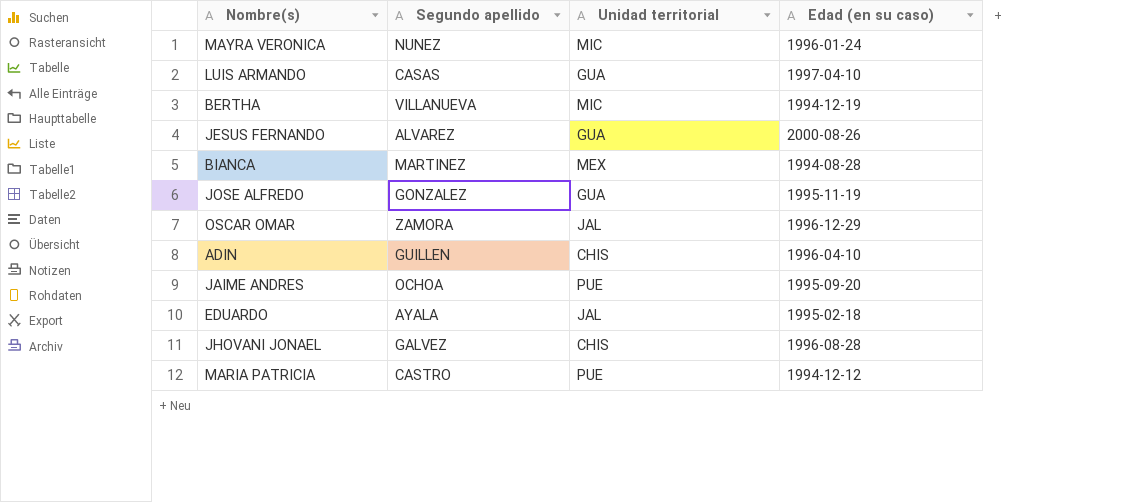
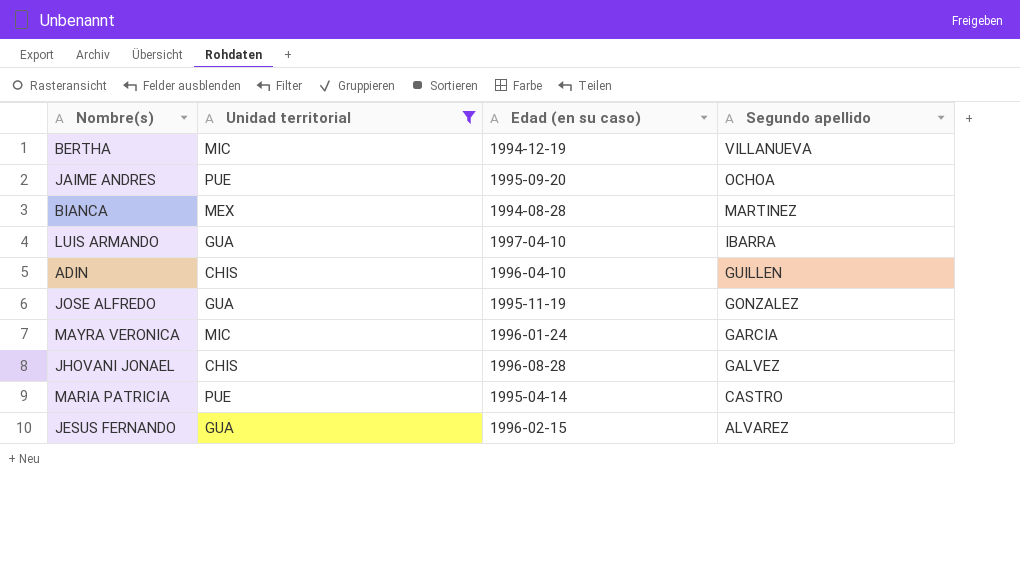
filter: none -> Unidad territorial != JAL
row order: none -> Segundo apellido descending
column Segundo apellido | position: 2 -> 4
LUIS ARMANDO | Segundo apellido: CASAS -> IBARRA
MAYRA VERONICA | Segundo apellido: NUNEZ -> GARCIA
MARIA PATRICIA | Edad (en su caso): 1994-12-12 -> 1995-04-14
JESUS FERNANDO | Edad (en su caso): 2000-08-26 -> 1996-02-15

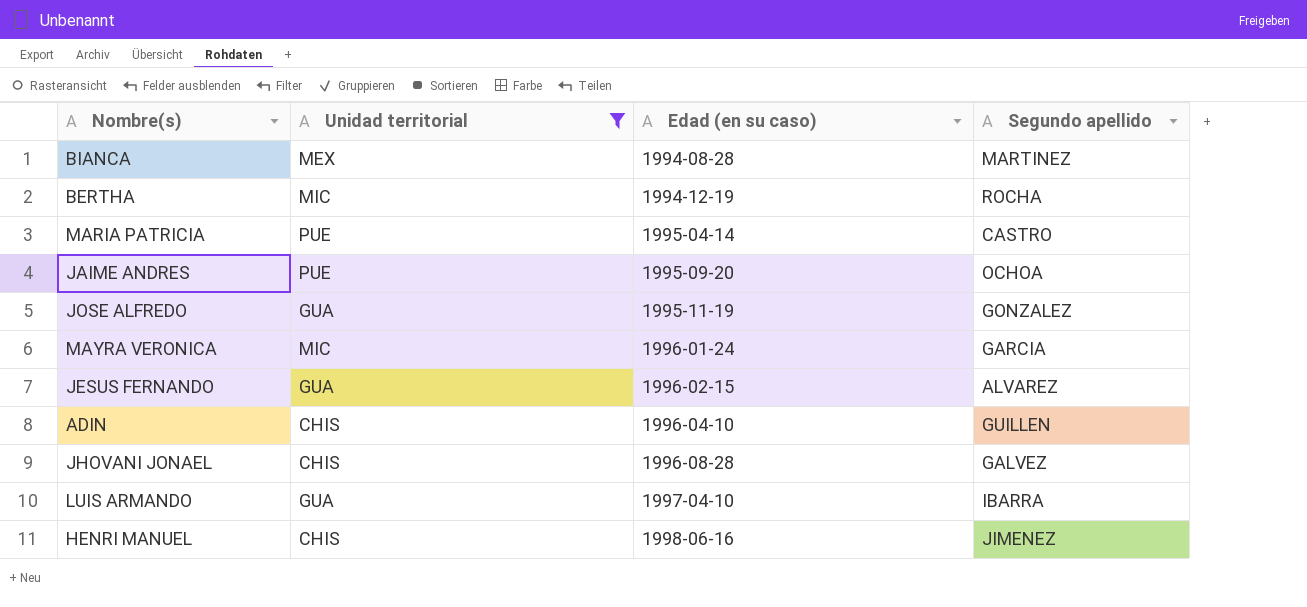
row order: Segundo apellido descending -> Edad (en su caso) ascending
BERTHA | Segundo apellido: VILLANUEVA -> ROCHA
row HENRI MANUEL: none -> CHIS | 1998-06-16 | JIMENEZ

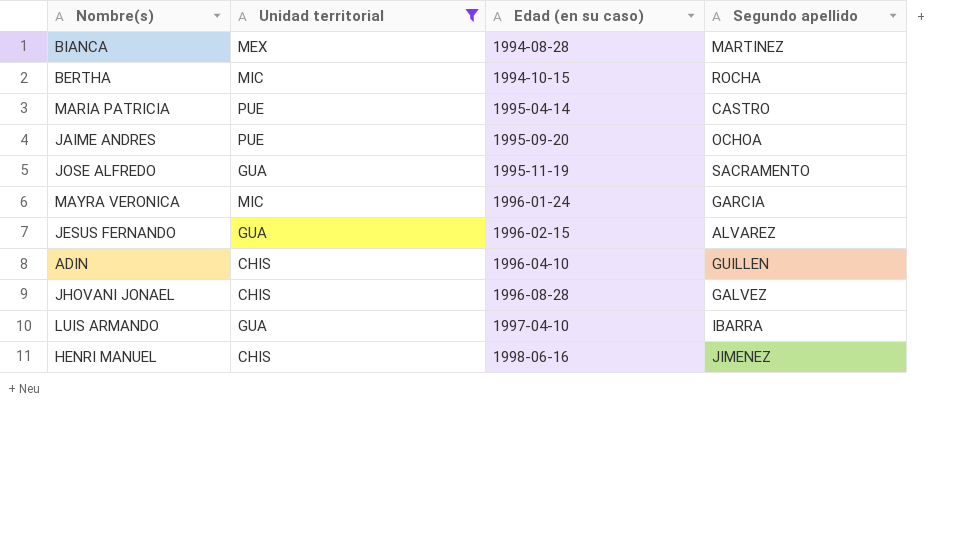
BERTHA | Edad (en su caso): 1994-12-19 -> 1994-10-15
JOSE ALFREDO | Segundo apellido: GONZALEZ -> SACRAMENTO

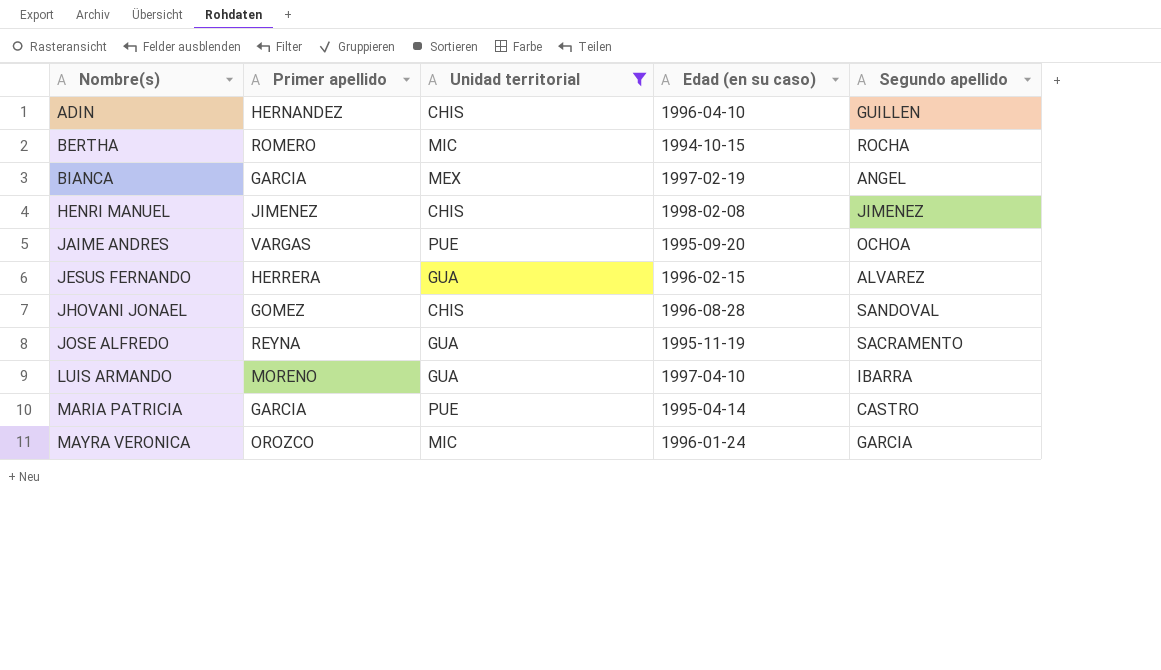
row order: Edad (en su caso) ascending -> Nombre(s) ascending
column Primer apellido | position: none -> 2
BIANCA | Edad (en su caso): 1994-08-28 -> 1997-02-19
BIANCA | Segundo apellido: MARTINEZ -> ANGEL
HENRI MANUEL | Edad (en su caso): 1998-06-16 -> 1998-02-08
JHOVANI JONAEL | Segundo apellido: GALVEZ -> SANDOVAL

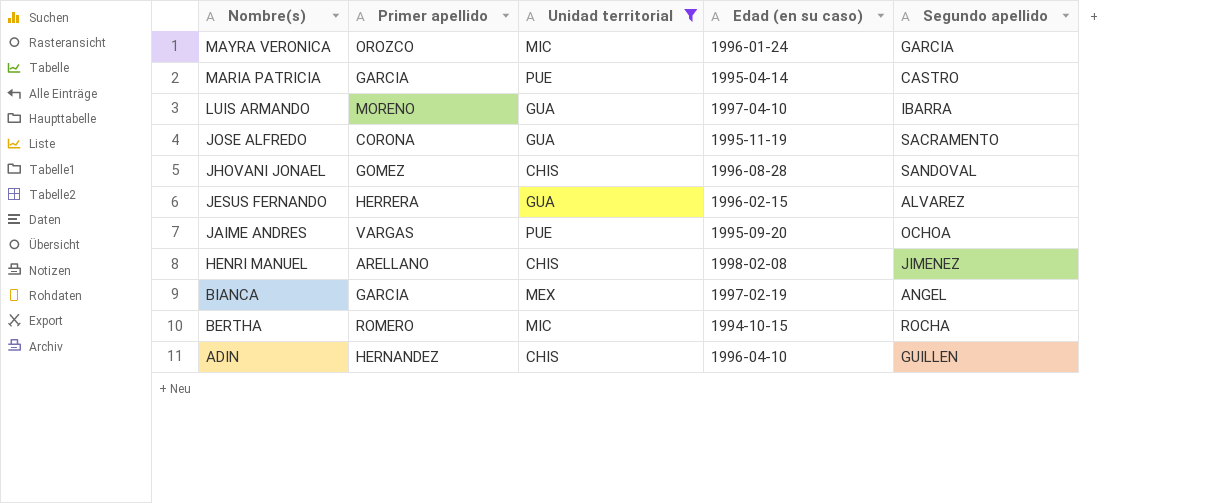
row order: Nombre(s) ascending -> Nombre(s) descending
JOSE ALFREDO | Primer apellido: REYNA -> CORONA
HENRI MANUEL | Primer apellido: JIMENEZ -> ARELLANO

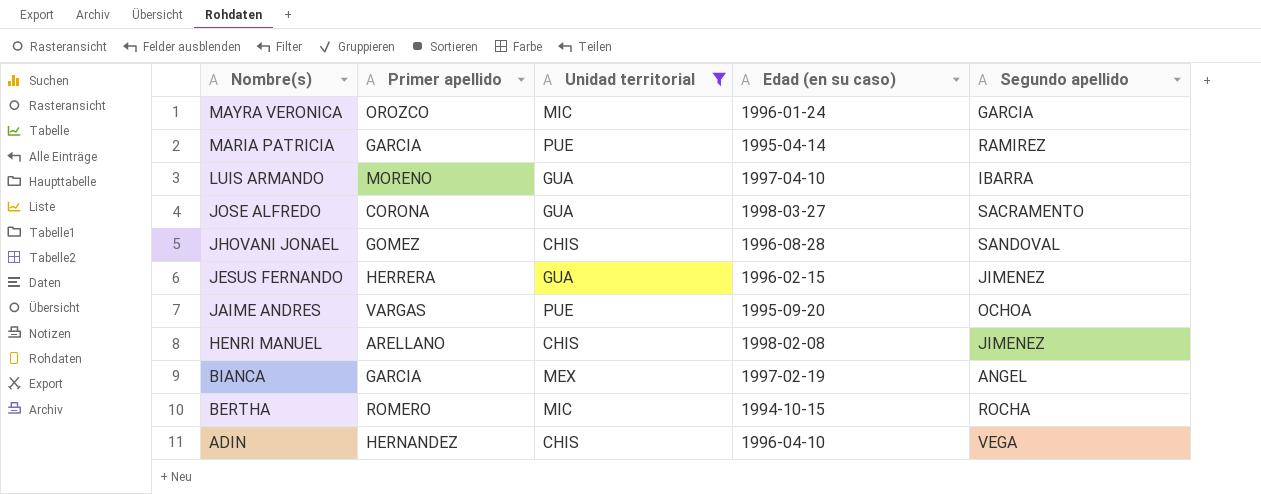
MARIA PATRICIA | Segundo apellido: CASTRO -> RAMIREZ
JOSE ALFREDO | Edad (en su caso): 1995-11-19 -> 1998-03-27
JESUS FERNANDO | Segundo apellido: ALVAREZ -> JIMENEZ
ADIN | Segundo apellido: GUILLEN -> VEGA

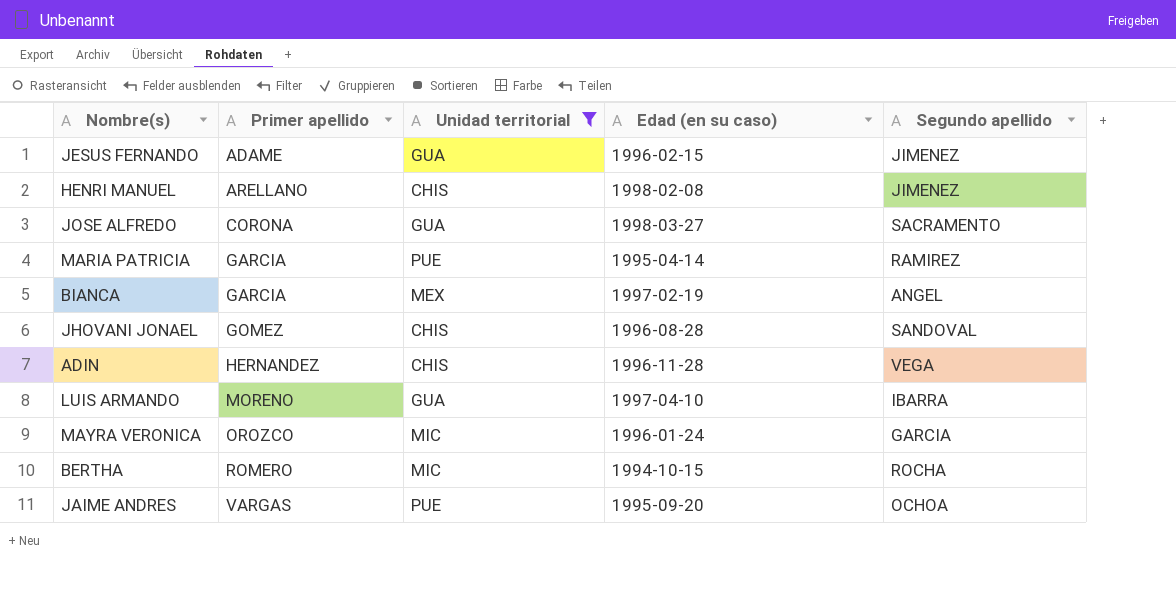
row order: Nombre(s) descending -> Primer apellido ascending
JESUS FERNANDO | Primer apellido: HERRERA -> ADAME
ADIN | Edad (en su caso): 1996-04-10 -> 1996-11-28

